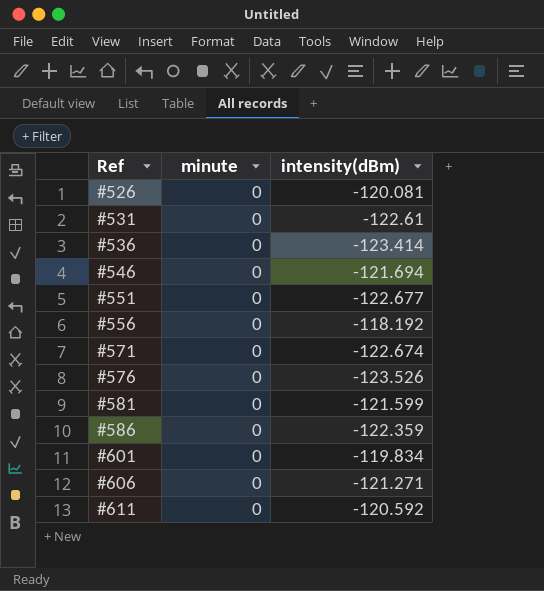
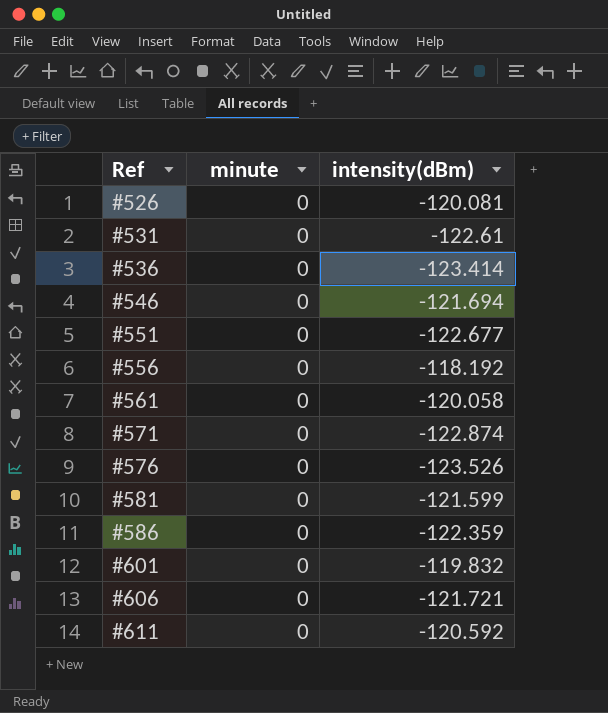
row #561: none -> 0 | -120.058
#571 | intensity(dBm): -122.674 -> -122.874
#601 | intensity(dBm): -119.834 -> -119.832
#606 | intensity(dBm): -121.271 -> -121.721

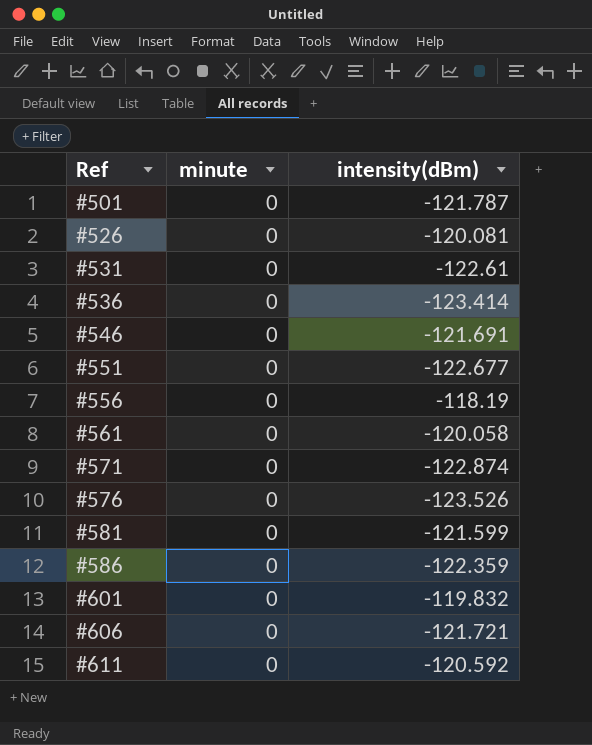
row #501: none -> 0 | -121.787
#546 | intensity(dBm): -121.694 -> -121.691
#556 | intensity(dBm): -118.192 -> -118.19

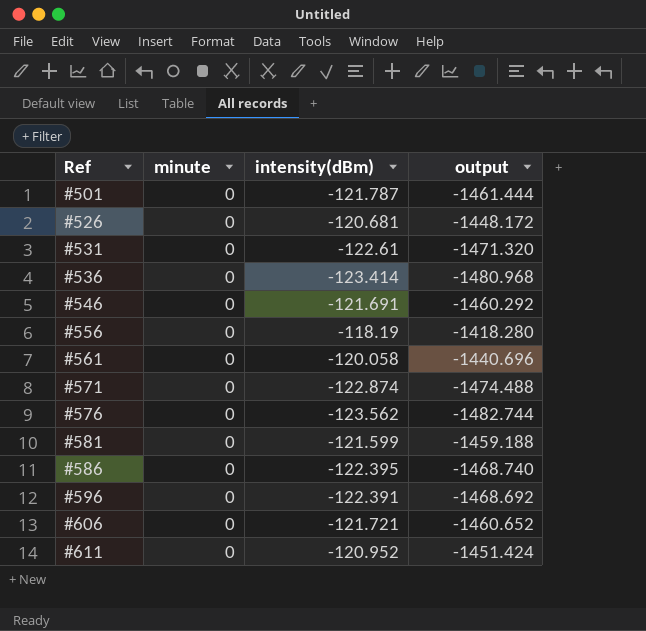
column output | formula: none -> [intensity(dBm)] * 12
row #551: 0 | -122.677 -> none
row #601: 0 | -119.832 -> none
#526 | intensity(dBm): -120.081 -> -120.681
#576 | intensity(dBm): -123.526 -> -123.562
#586 | intensity(dBm): -122.359 -> -122.395
row #596: none -> 0 | -122.391 | -1468.692
#611 | intensity(dBm): -120.592 -> -120.952

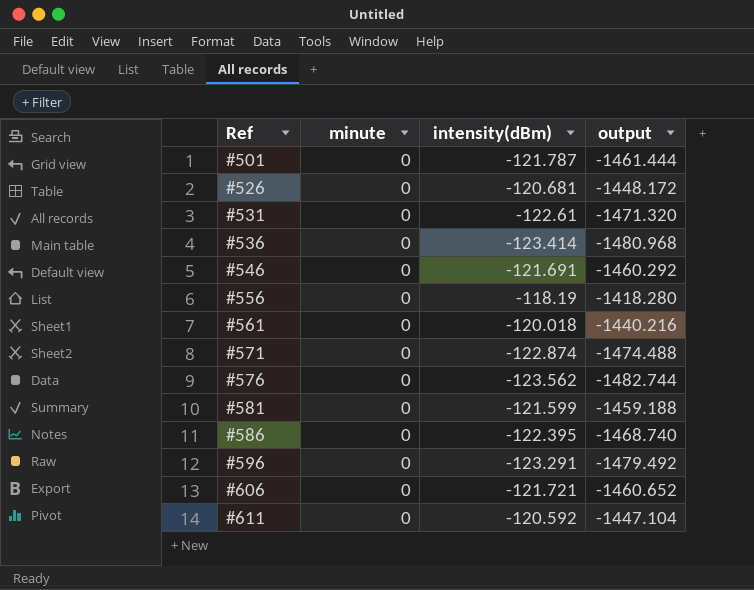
#561 | intensity(dBm): -120.058 -> -120.018
#561 | output: -1440.696 -> -1440.216
#596 | intensity(dBm): -122.391 -> -123.291
#596 | output: -1468.692 -> -1479.492
#611 | intensity(dBm): -120.952 -> -120.592
#611 | output: -1451.424 -> -1447.104

